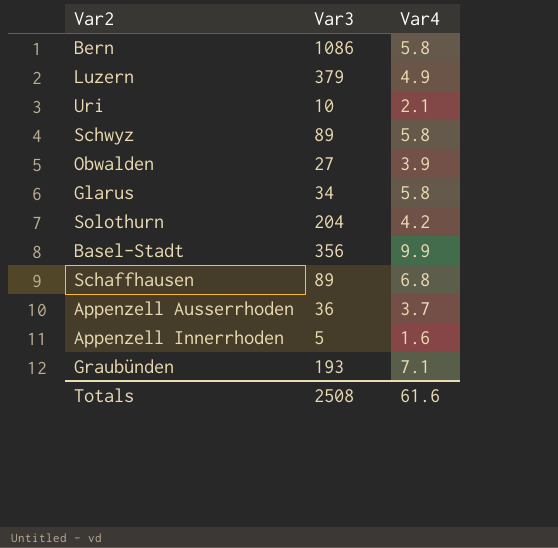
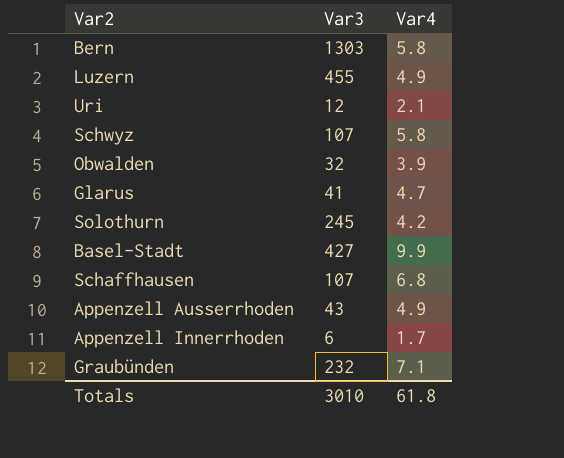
Bern | Var3: 1086 -> 1303
Luzern | Var3: 379 -> 455
Uri | Var3: 10 -> 12
Schwyz | Var3: 89 -> 107
Obwalden | Var3: 27 -> 32
Glarus | Var3: 34 -> 41
Glarus | Var4: 5.8 -> 4.7
Solothurn | Var3: 204 -> 245
Basel-Stadt | Var3: 356 -> 427
Schaffhausen | Var3: 89 -> 107
Appenzell Ausserrhoden | Var3: 36 -> 43
Appenzell Ausserrhoden | Var4: 3.7 -> 4.9
Appenzell Innerrhoden | Var3: 5 -> 6
Appenzell Innerrhoden | Var4: 1.6 -> 1.7
Graubünden | Var3: 193 -> 232
Totals | Var3: 2508 -> 3010
Totals | Var4: 61.6 -> 61.8

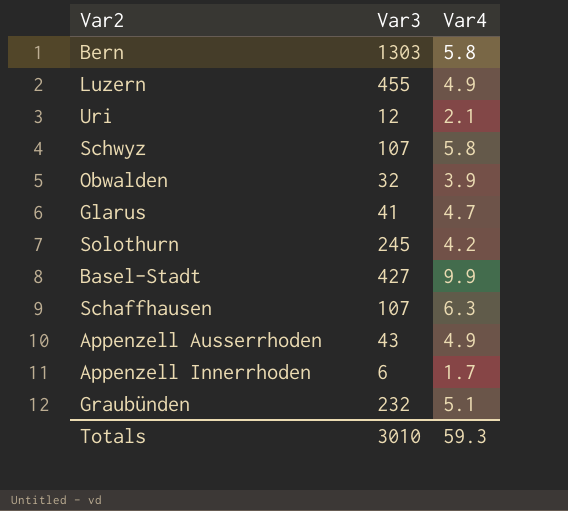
Schaffhausen | Var4: 6.8 -> 6.3
Graubünden | Var4: 7.1 -> 5.1
Totals | Var4: 61.8 -> 59.3

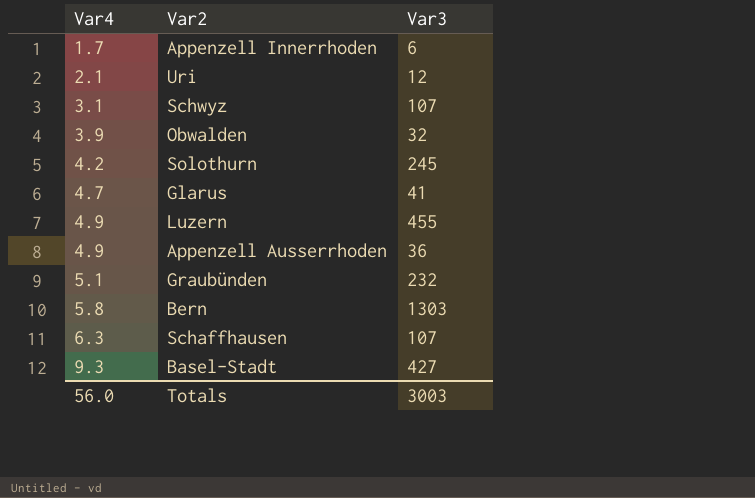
row order: none -> Var4 ascending
column Var4 | position: 3 -> 1
Schwyz | Var4: 5.8 -> 3.1
Appenzell Ausserrhoden | Var3: 43 -> 36
Basel-Stadt | Var4: 9.9 -> 9.3
Totals | Var4: 59.3 -> 56.0
Totals | Var3: 3010 -> 3003

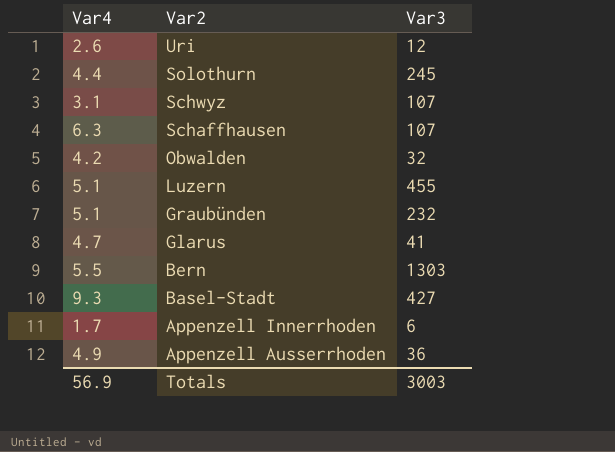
row order: Var4 ascending -> Var2 descending
Uri | Var4: 2.1 -> 2.6
Solothurn | Var4: 4.2 -> 4.4
Obwalden | Var4: 3.9 -> 4.2
Luzern | Var4: 4.9 -> 5.1
Bern | Var4: 5.8 -> 5.5
Totals | Var4: 56.0 -> 56.9

